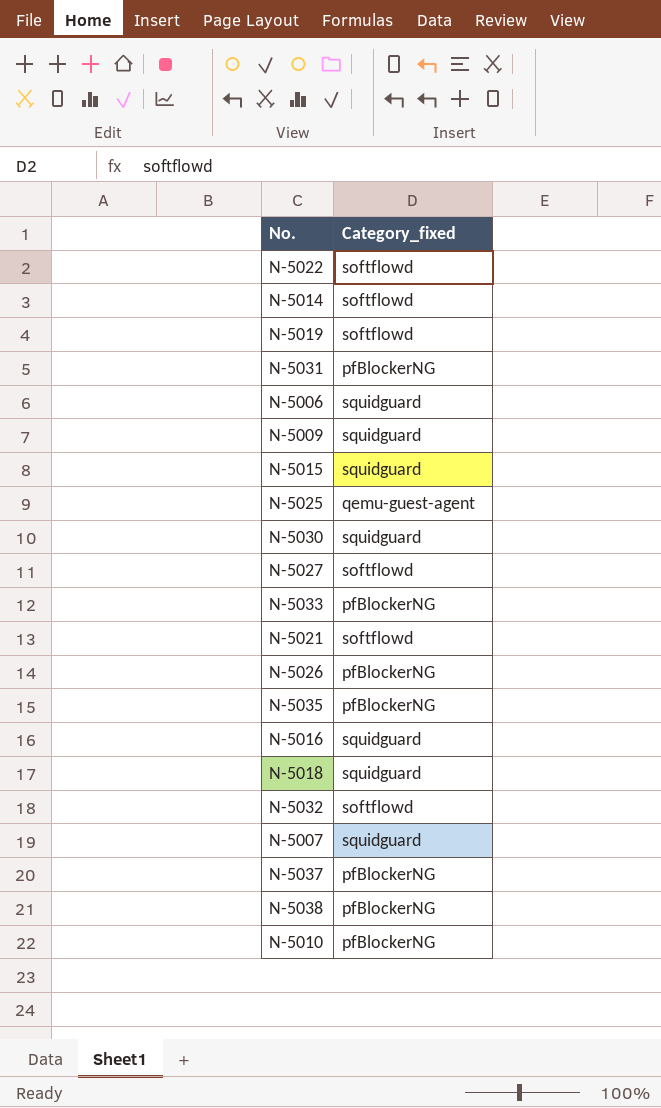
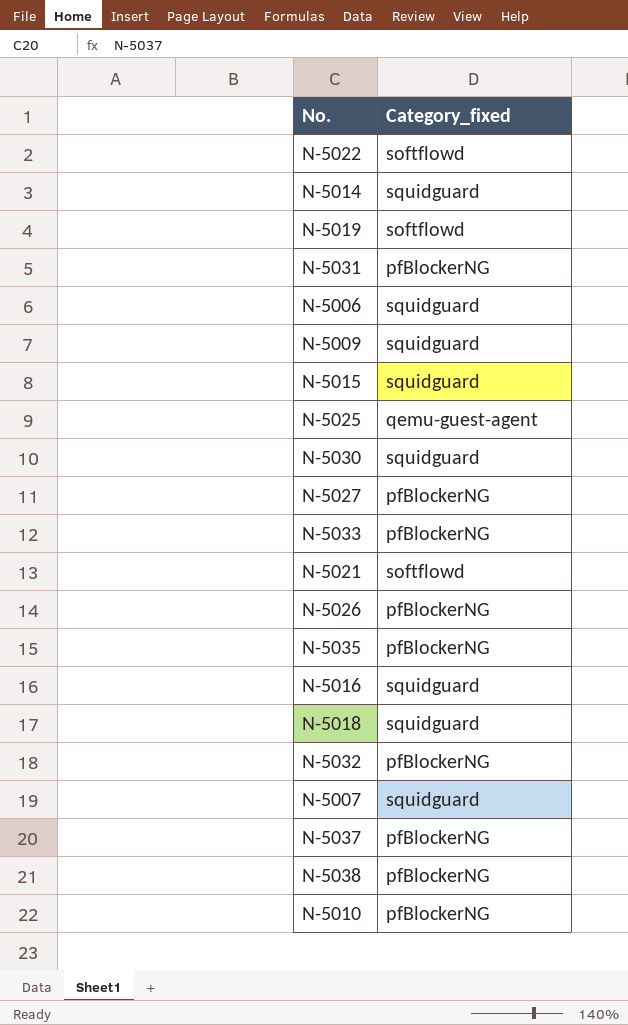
N-5014 | Category_fixed: softflowd -> squidguard
N-5027 | Category_fixed: softflowd -> pfBlockerNG
N-5032 | Category_fixed: softflowd -> pfBlockerNG

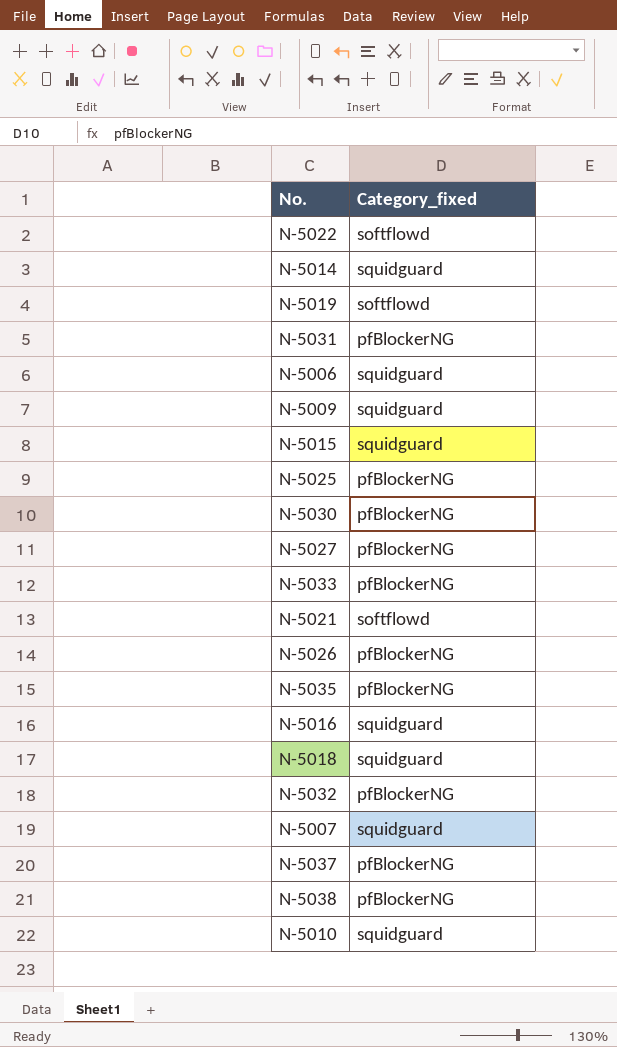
N-5025 | Category_fixed: qemu-guest-agent -> pfBlockerNG
N-5030 | Category_fixed: squidguard -> pfBlockerNG
N-5010 | Category_fixed: pfBlockerNG -> squidguard

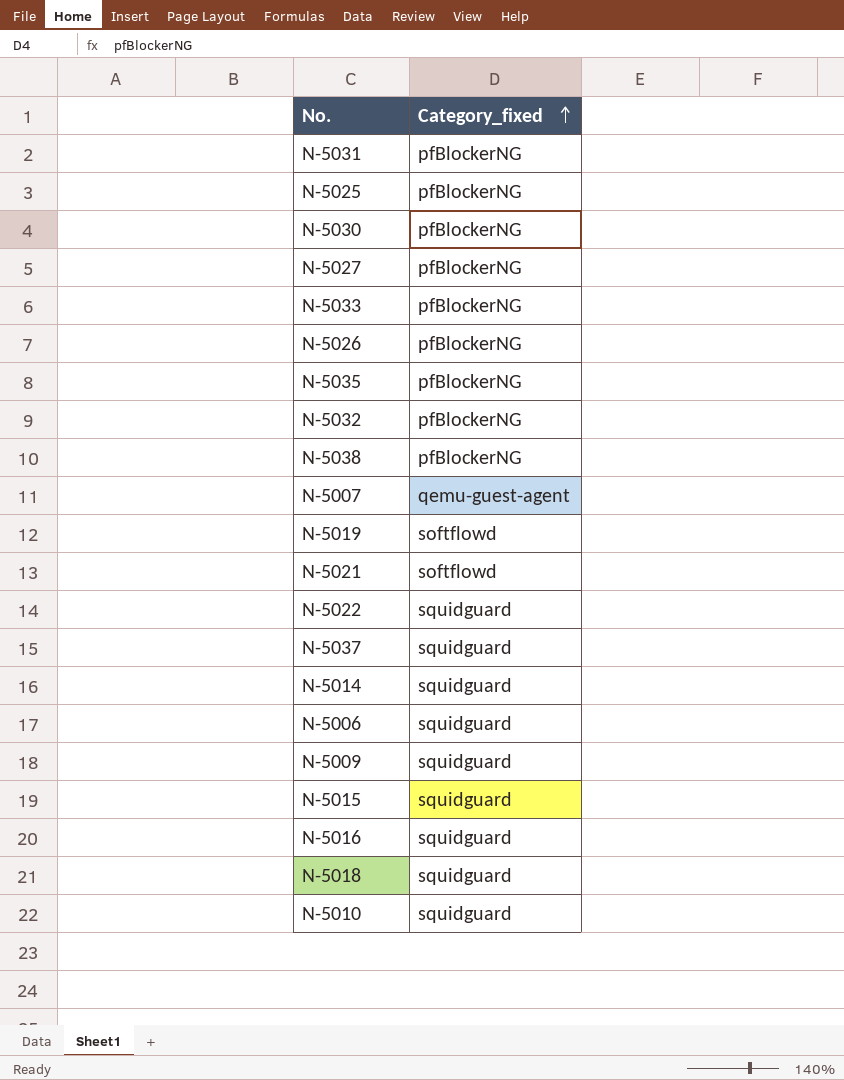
row order: none -> Category_fixed ascending
N-5007 | Category_fixed: squidguard -> qemu-guest-agent
N-5022 | Category_fixed: softflowd -> squidguard
N-5037 | Category_fixed: pfBlockerNG -> squidguard

